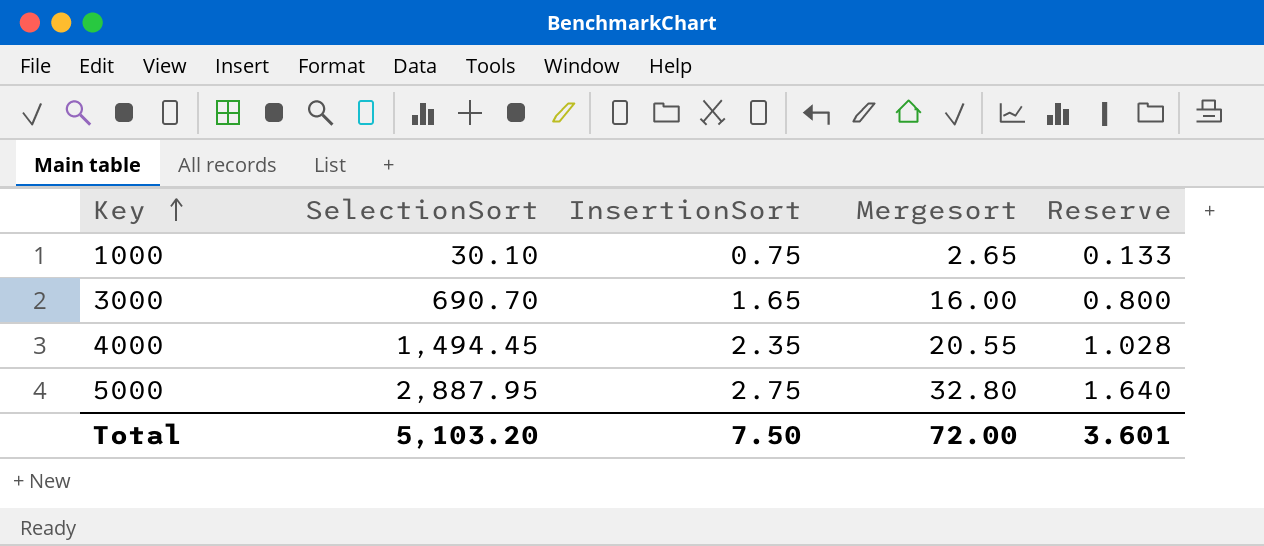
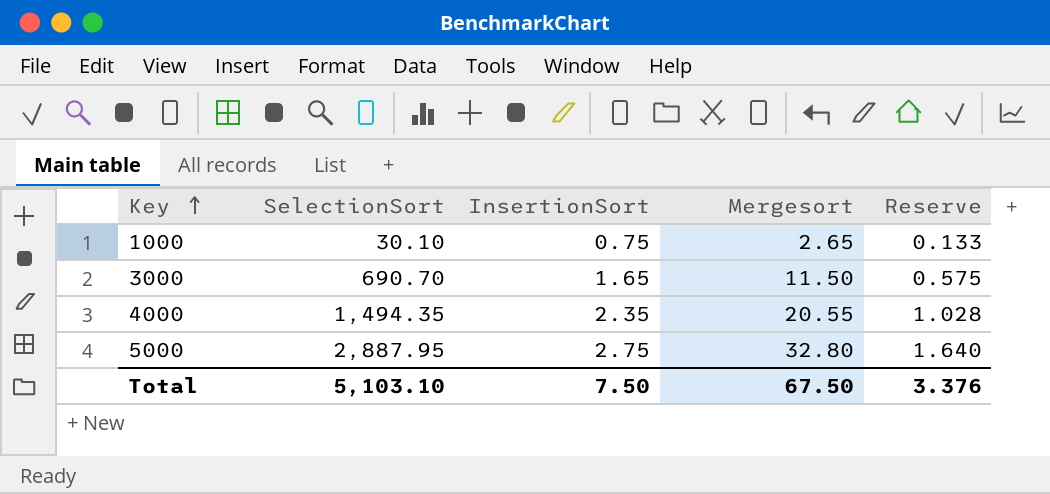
3000 | Mergesort: 16.00 -> 11.50
3000 | Reserve: 0.800 -> 0.575
4000 | SelectionSort: 1,494.45 -> 1,494.35
Total | SelectionSort: 5,103.20 -> 5,103.10
Total | Mergesort: 72.00 -> 67.50
Total | Reserve: 3.601 -> 3.376

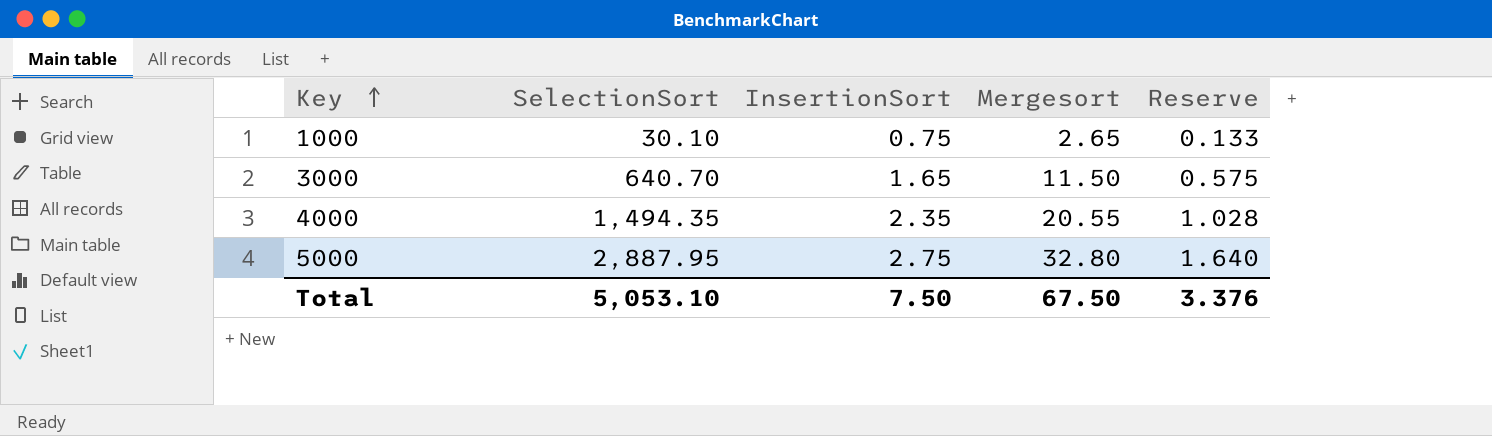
3000 | SelectionSort: 690.70 -> 640.70
Total | SelectionSort: 5,103.10 -> 5,053.10

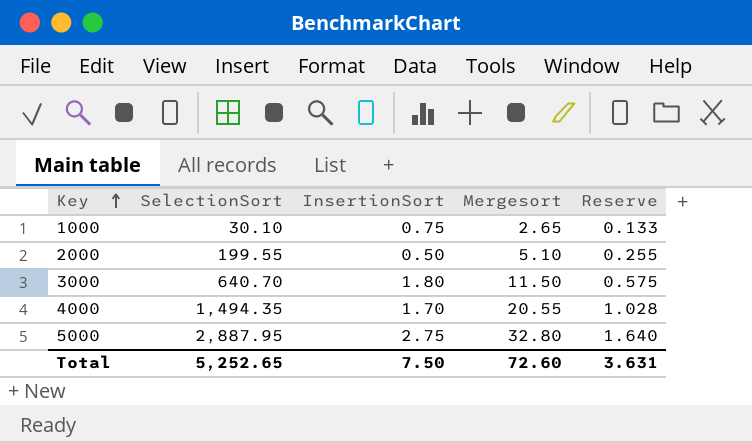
row 2000: none -> 199.55 | 0.50 | 5.10 | 0.255
3000 | InsertionSort: 1.65 -> 1.80
4000 | InsertionSort: 2.35 -> 1.70
Total | SelectionSort: 5,053.10 -> 5,252.65
Total | Mergesort: 67.50 -> 72.60
Total | Reserve: 3.376 -> 3.631

